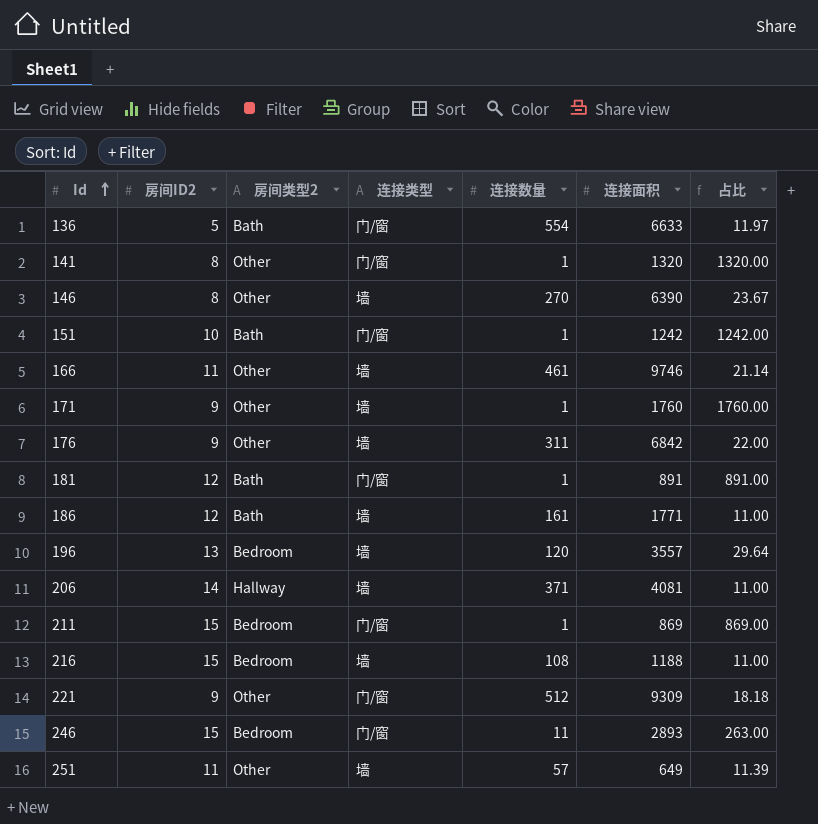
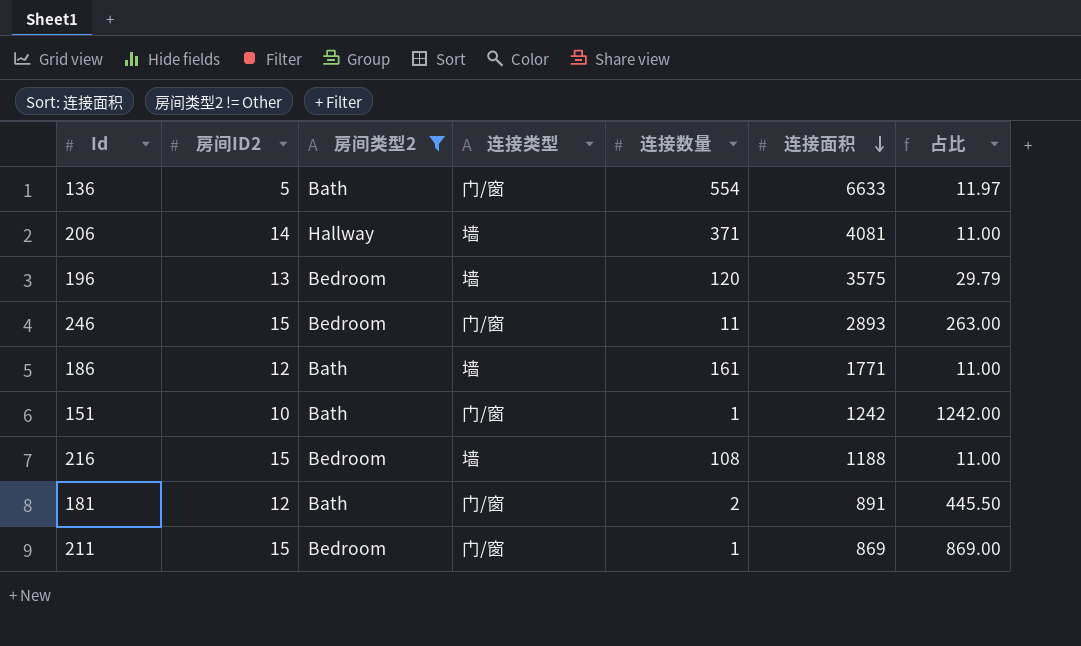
filter: none -> 房间类型2 != Other
row order: Id ascending -> 连接面积 descending
196 | 连接面积: 3557 -> 3575
196 | 占比: 29.64 -> 29.79
181 | 连接数量: 1 -> 2
181 | 占比: 891.00 -> 445.50

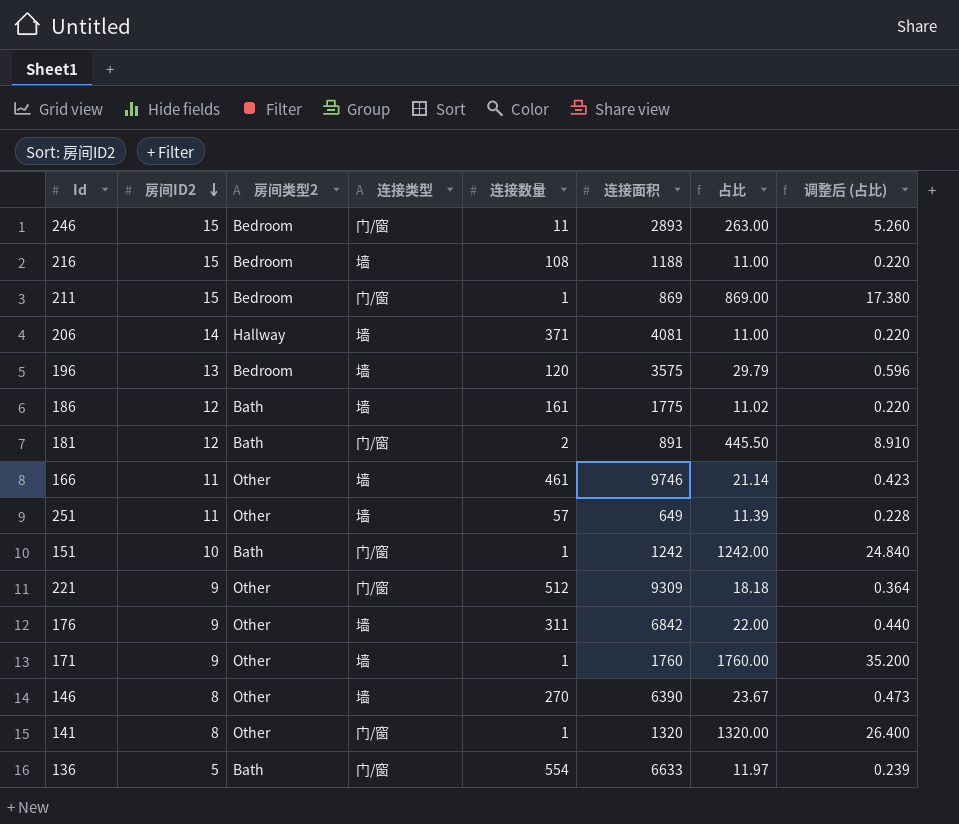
filter: 房间类型2 != Other -> none
row order: 连接面积 descending -> 房间ID2 descending
column 调整后 (占比) | formula: none -> [占比] * 0.02
186 | 连接面积: 1771 -> 1775
186 | 占比: 11.00 -> 11.02

